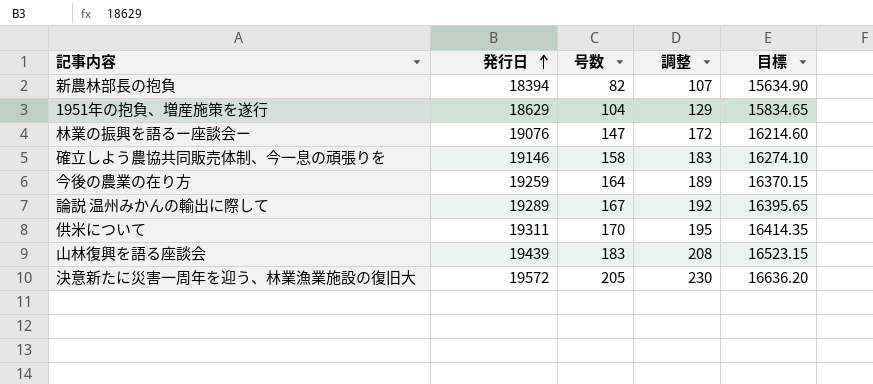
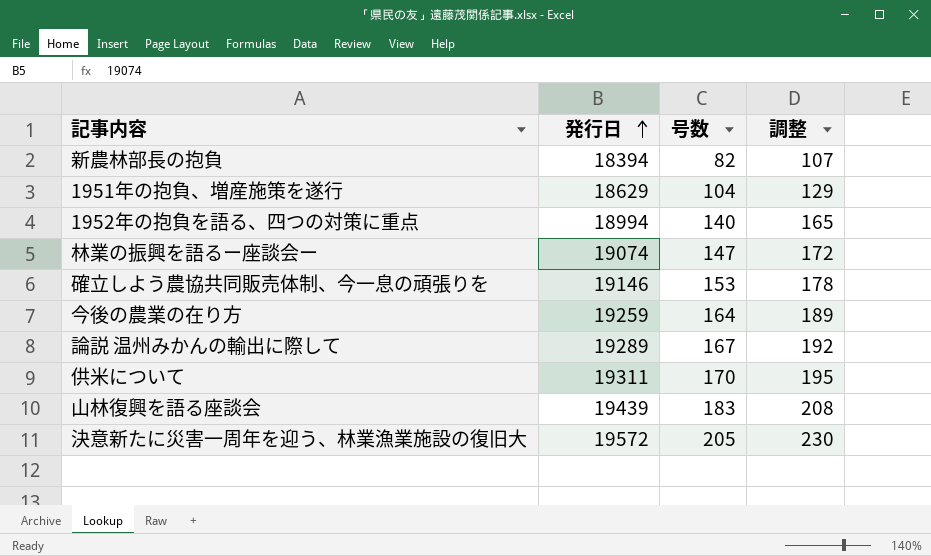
column 目標 | formula: [発行日] * 0.85 -> none
row 1952年の抱負を語る、四つの対策に重点: none -> 18994 | 140 | 165
林業の振興を語るー座談会ー | 発行日: 19076 -> 19074
確立しよう農協共同販売体制、今一息の頑張りを | 号数: 158 -> 153
確立しよう農協共同販売体制、今一息の頑張りを | 調整: 183 -> 178

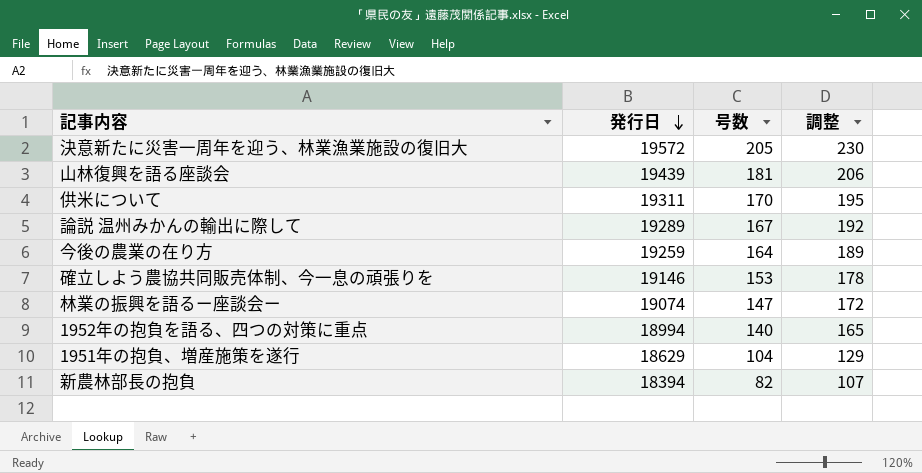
row order: 発行日 ascending -> 発行日 descending
山林復興を語る座談会 | 号数: 183 -> 181
山林復興を語る座談会 | 調整: 208 -> 206

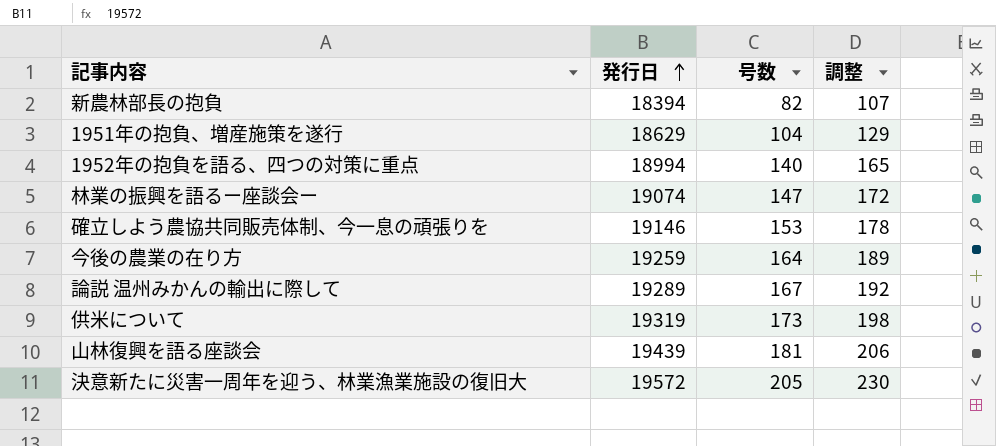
row order: 発行日 descending -> 発行日 ascending
供米について | 発行日: 19311 -> 19319
供米について | 号数: 170 -> 173
供米について | 調整: 195 -> 198

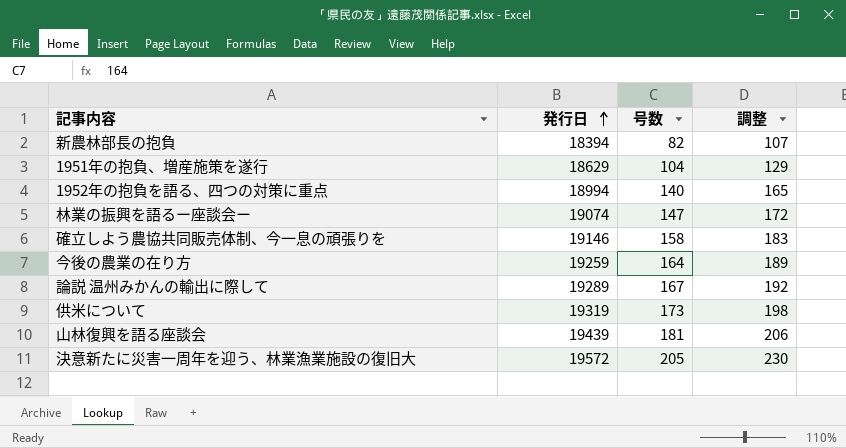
確立しよう農協共同販売体制、今一息の頑張りを | 号数: 153 -> 158
確立しよう農協共同販売体制、今一息の頑張りを | 調整: 178 -> 183

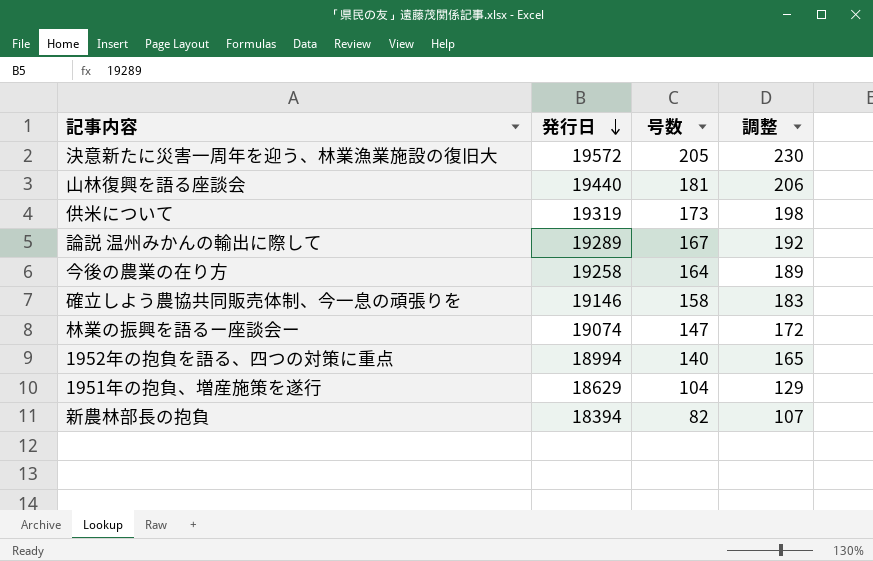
row order: 発行日 ascending -> 発行日 descending
山林復興を語る座談会 | 発行日: 19439 -> 19440
今後の農業の在り方 | 発行日: 19259 -> 19258

